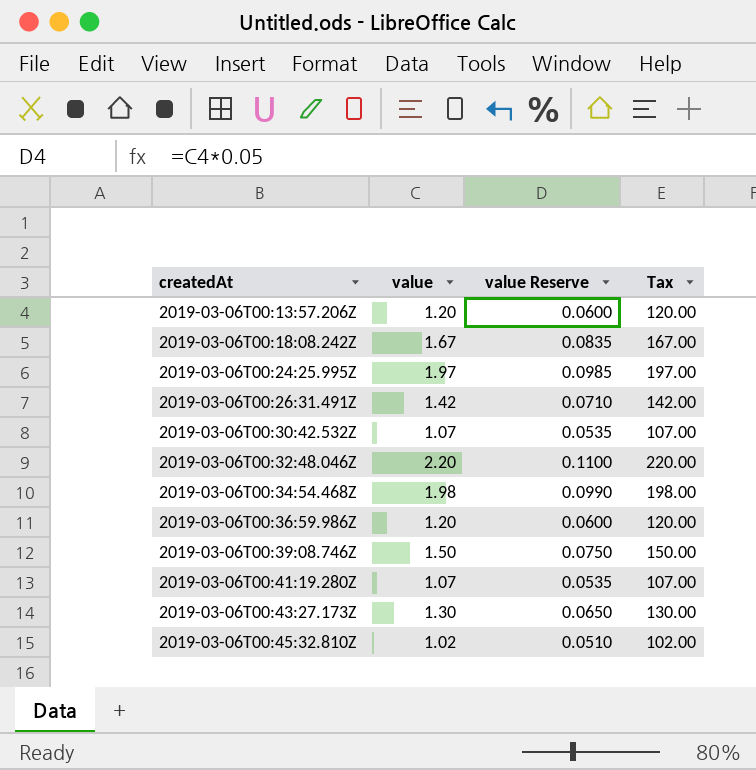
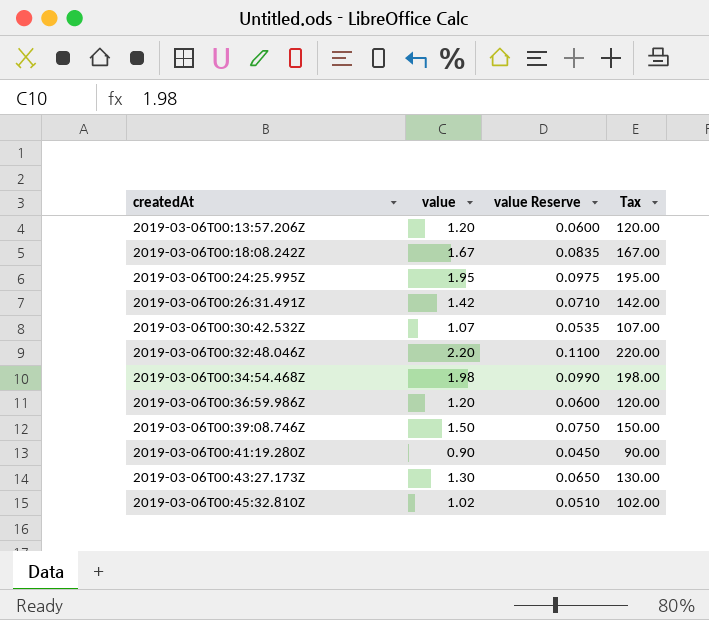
2019-03-06T00:24:25.995Z | value: 1.97 -> 1.95
2019-03-06T00:24:25.995Z | value Reserve: 0.0985 -> 0.0975
2019-03-06T00:24:25.995Z | Tax: 197.00 -> 195.00
2019-03-06T00:41:19.280Z | value: 1.07 -> 0.90
2019-03-06T00:41:19.280Z | value Reserve: 0.0535 -> 0.0450
2019-03-06T00:41:19.280Z | Tax: 107.00 -> 90.00

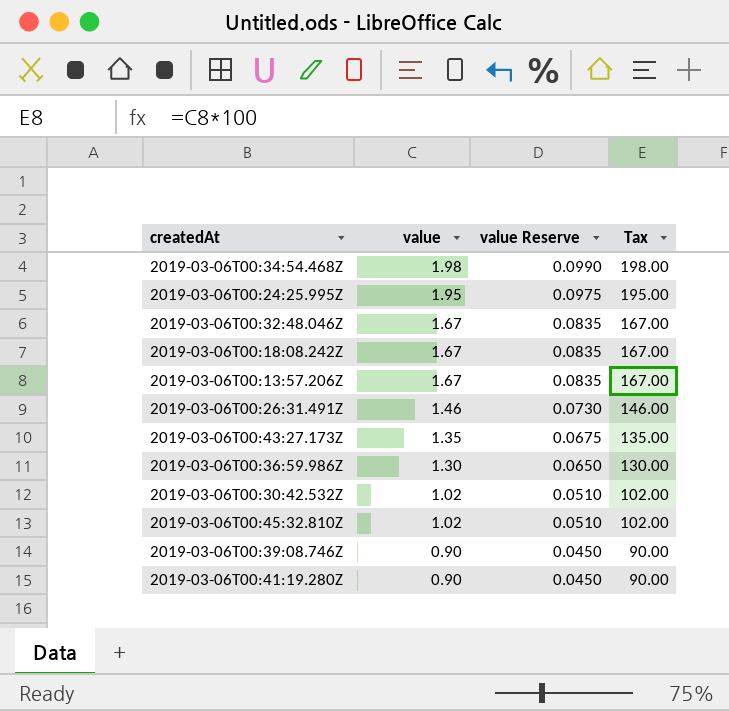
row order: createdAt ascending -> value descending
2019-03-06T00:32:48.046Z | value: 2.20 -> 1.67
2019-03-06T00:32:48.046Z | value Reserve: 0.1100 -> 0.0835
2019-03-06T00:32:48.046Z | Tax: 220.00 -> 167.00
2019-03-06T00:13:57.206Z | value: 1.20 -> 1.67
2019-03-06T00:13:57.206Z | value Reserve: 0.0600 -> 0.0835
2019-03-06T00:13:57.206Z | Tax: 120.00 -> 167.00
2019-03-06T00:26:31.491Z | value: 1.42 -> 1.46
2019-03-06T00:26:31.491Z | value Reserve: 0.0710 -> 0.0730
2019-03-06T00:26:31.491Z | Tax: 142.00 -> 146.00
2019-03-06T00:43:27.173Z | value: 1.30 -> 1.35
2019-03-06T00:43:27.173Z | value Reserve: 0.0650 -> 0.0675
2019-03-06T00:43:27.173Z | Tax: 130.00 -> 135.00
2019-03-06T00:36:59.986Z | value: 1.20 -> 1.30
2019-03-06T00:36:59.986Z | value Reserve: 0.0600 -> 0.0650
2019-03-06T00:36:59.986Z | Tax: 120.00 -> 130.00
2019-03-06T00:30:42.532Z | value: 1.07 -> 1.02
2019-03-06T00:30:42.532Z | value Reserve: 0.0535 -> 0.0510
2019-03-06T00:30:42.532Z | Tax: 107.00 -> 102.00
2019-03-06T00:39:08.746Z | value: 1.50 -> 0.90
2019-03-06T00:39:08.746Z | value Reserve: 0.0750 -> 0.0450
2019-03-06T00:39:08.746Z | Tax: 150.00 -> 90.00

